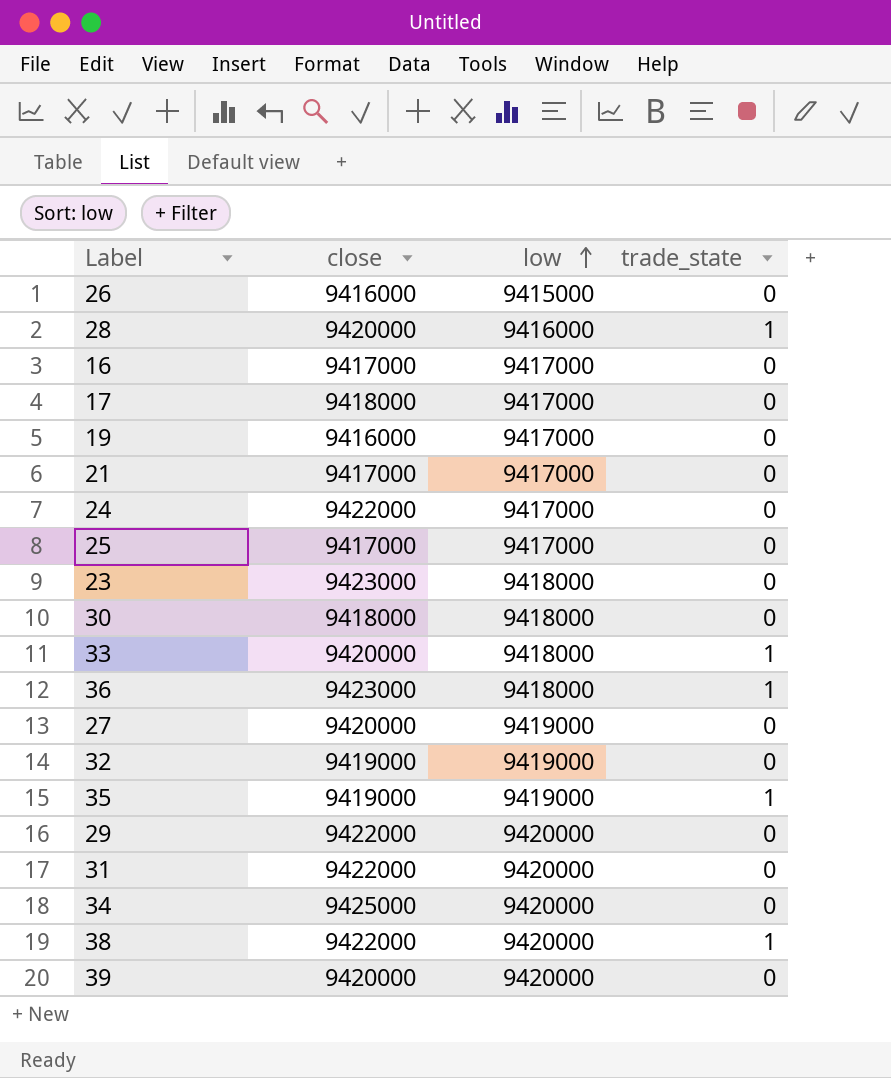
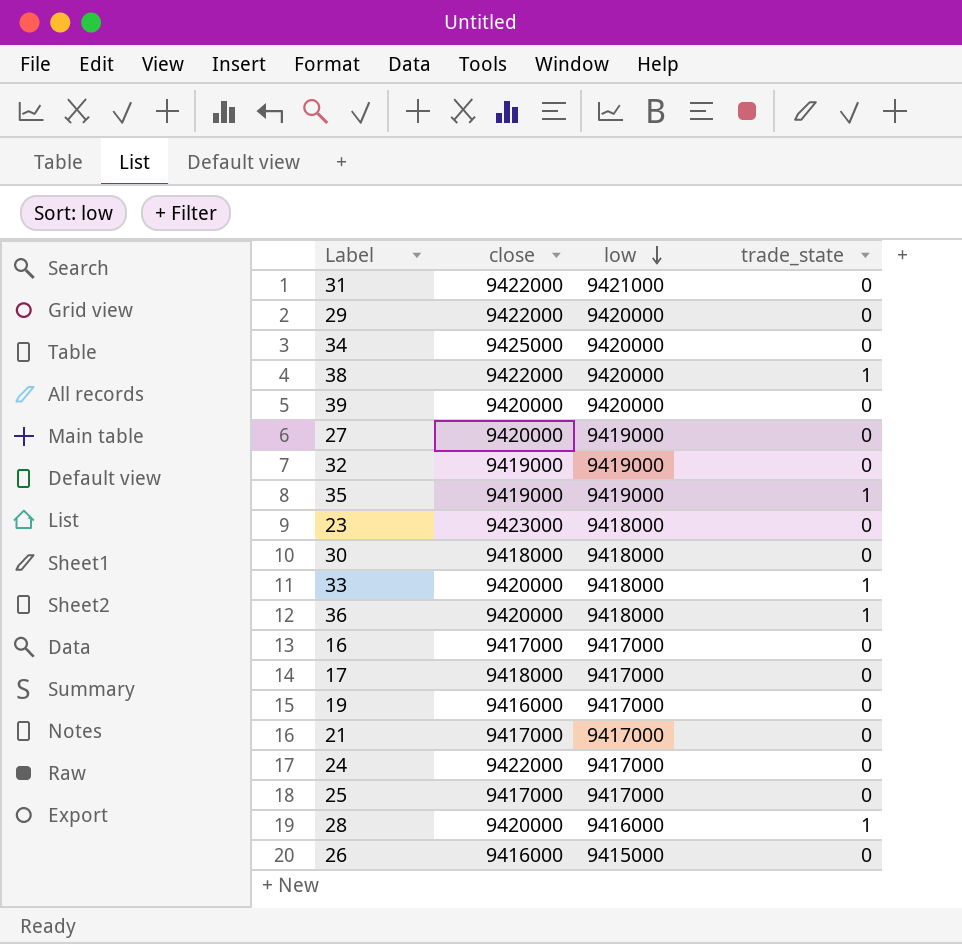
row order: low ascending -> low descending
31 | low: 9420000 -> 9421000
36 | close: 9423000 -> 9420000

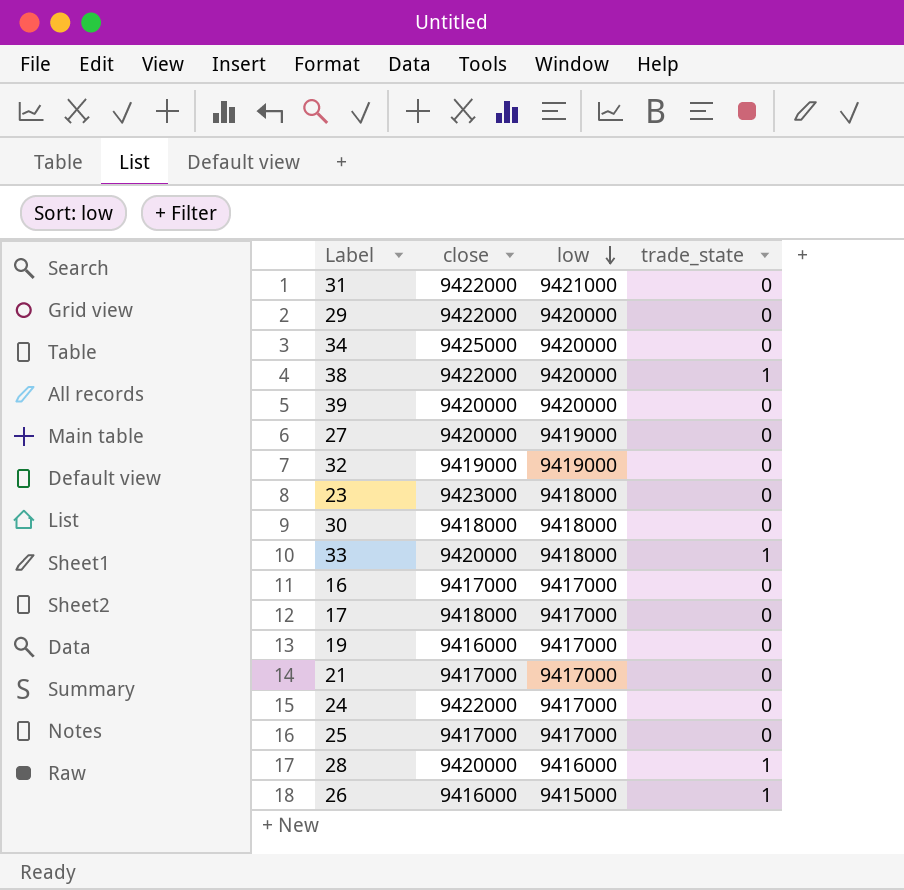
row 35: 9419000 | 9419000 | 1 -> none
row 36: 9420000 | 9418000 | 1 -> none
26 | trade_state: 0 -> 1

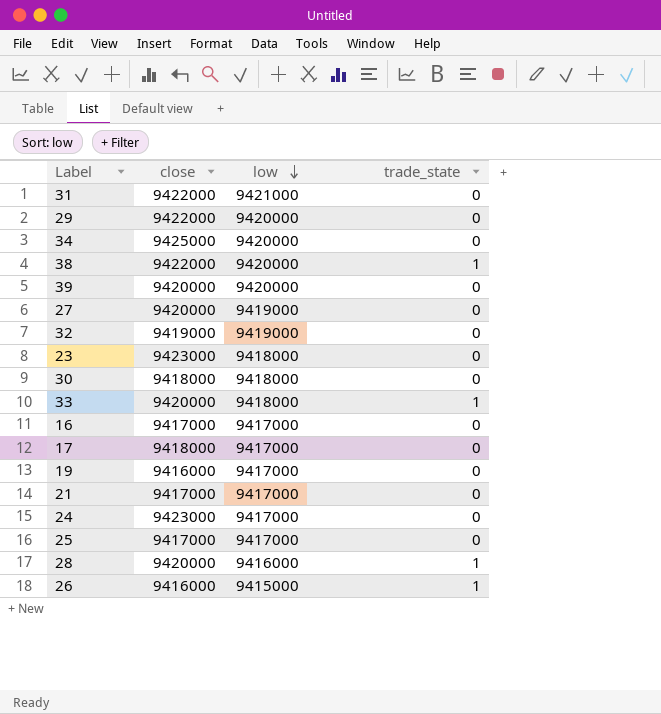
24 | close: 9422000 -> 9423000

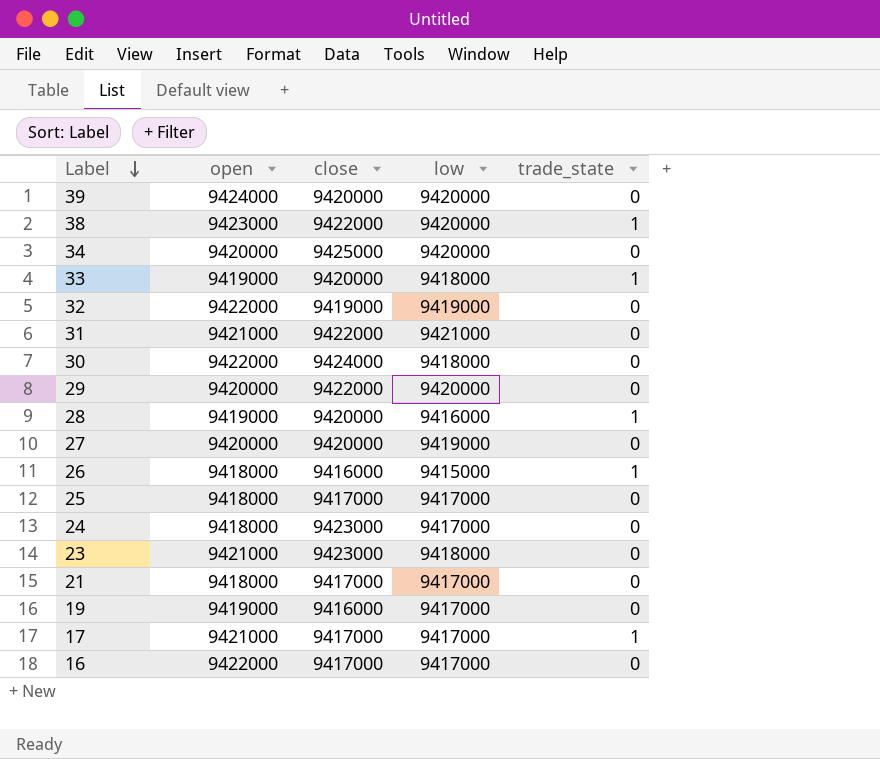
row order: low descending -> Label descending
column open | position: none -> 2
30 | close: 9418000 -> 9424000
17 | close: 9418000 -> 9417000
17 | trade_state: 0 -> 1

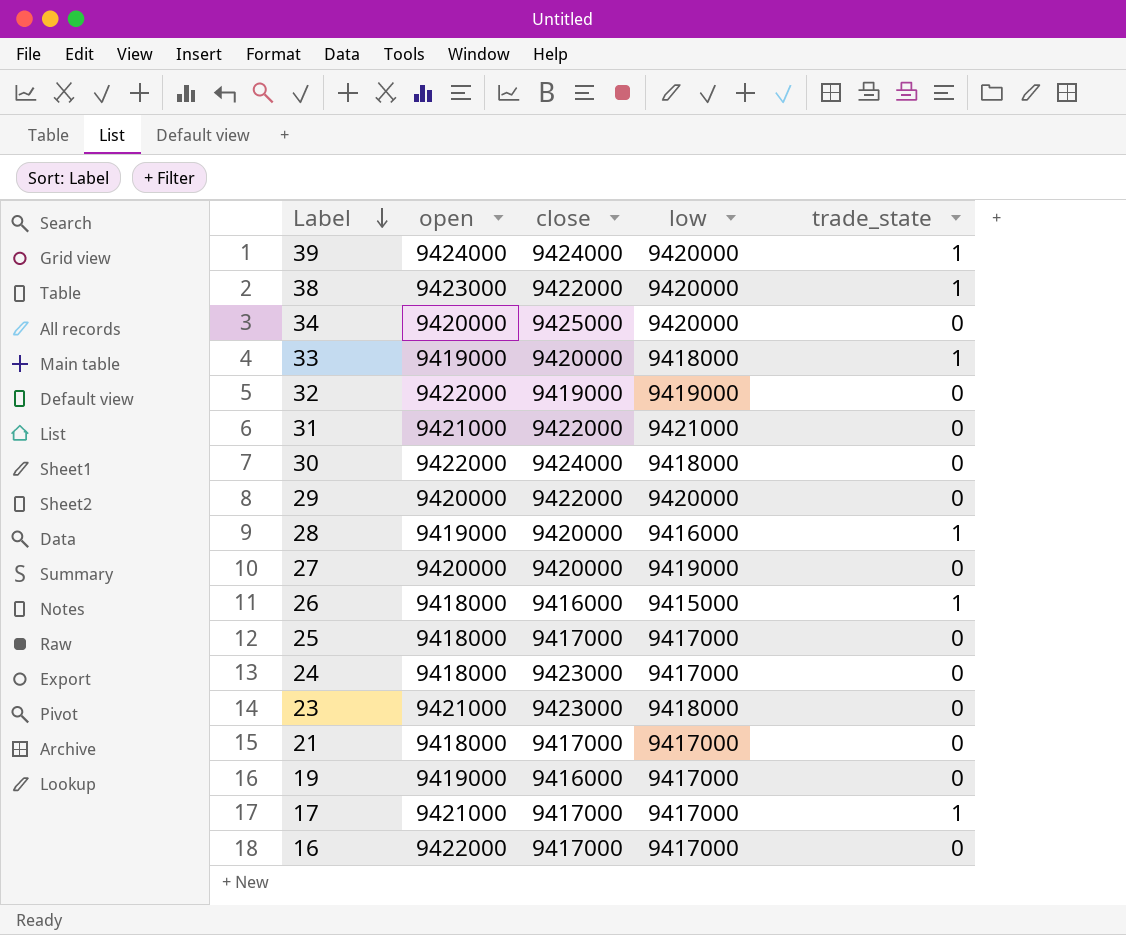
39 | close: 9420000 -> 9424000
39 | trade_state: 0 -> 1

